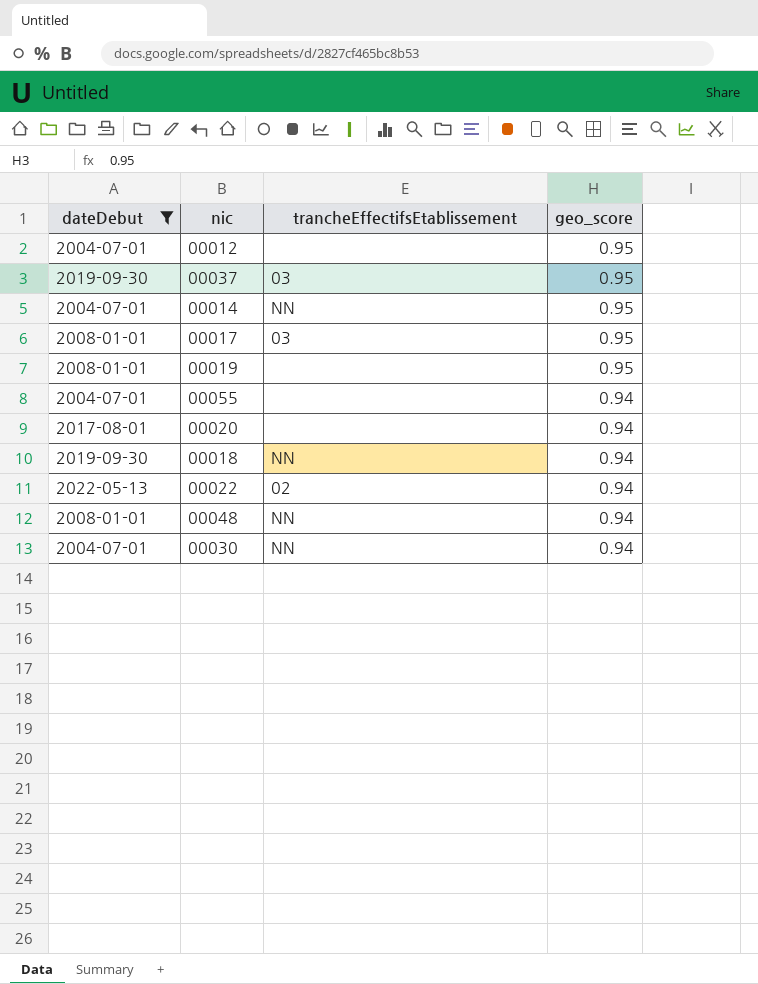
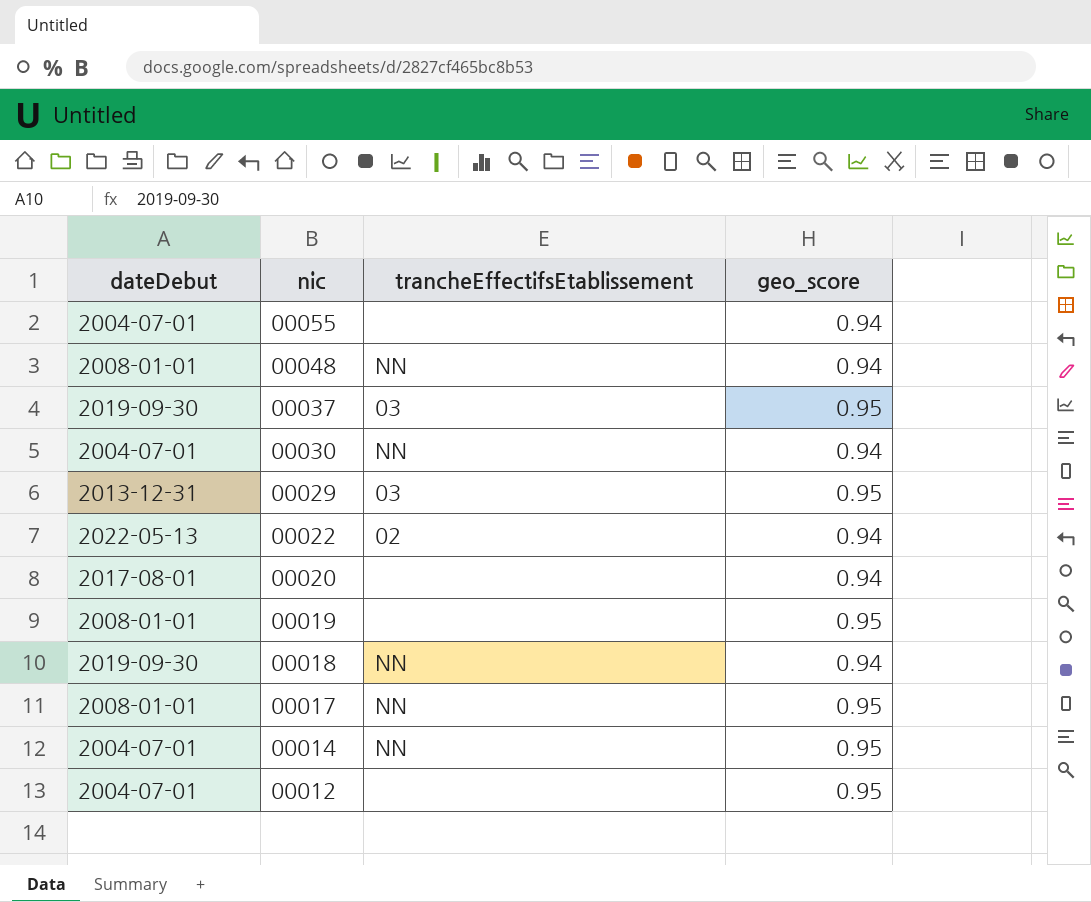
filter: dateDebut != 2013-12-31 -> none
row order: geo_score descending -> nic descending
00017 | trancheEffectifsEtablissement: 03 -> NN

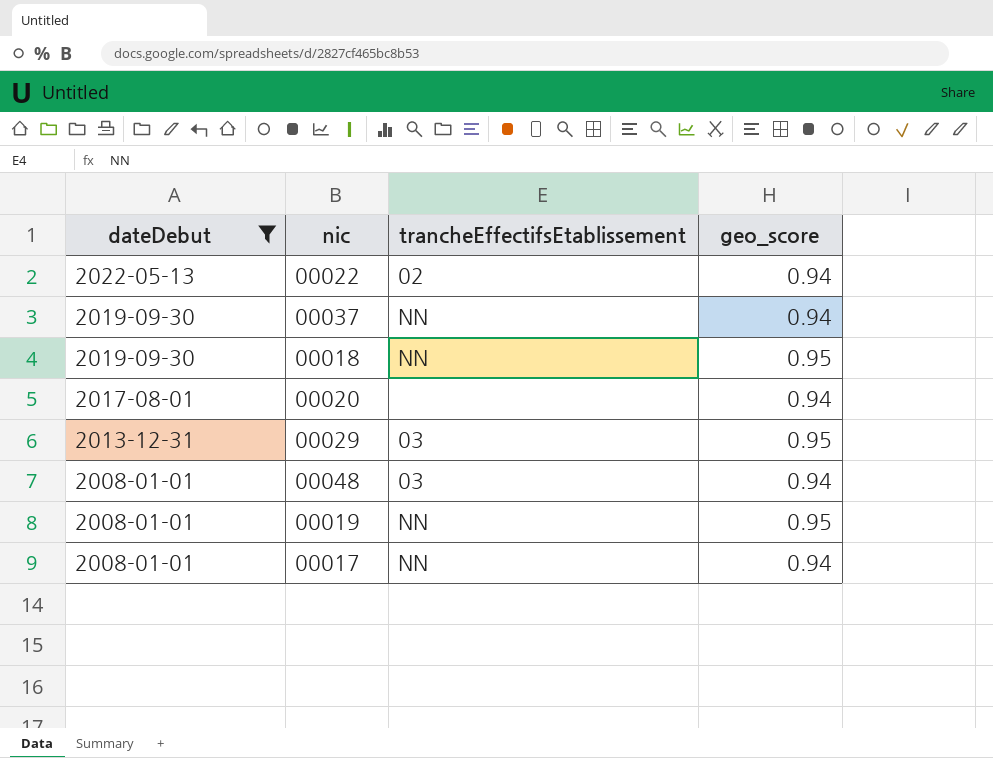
filter: none -> dateDebut != 2004-07-01
row order: nic descending -> dateDebut descending
00037 | trancheEffectifsEtablissement: 03 -> NN
00037 | geo_score: 0.95 -> 0.94
00018 | geo_score: 0.94 -> 0.95
00048 | trancheEffectifsEtablissement: NN -> 03
00019 | trancheEffectifsEtablissement: none -> NN
00017 | geo_score: 0.95 -> 0.94

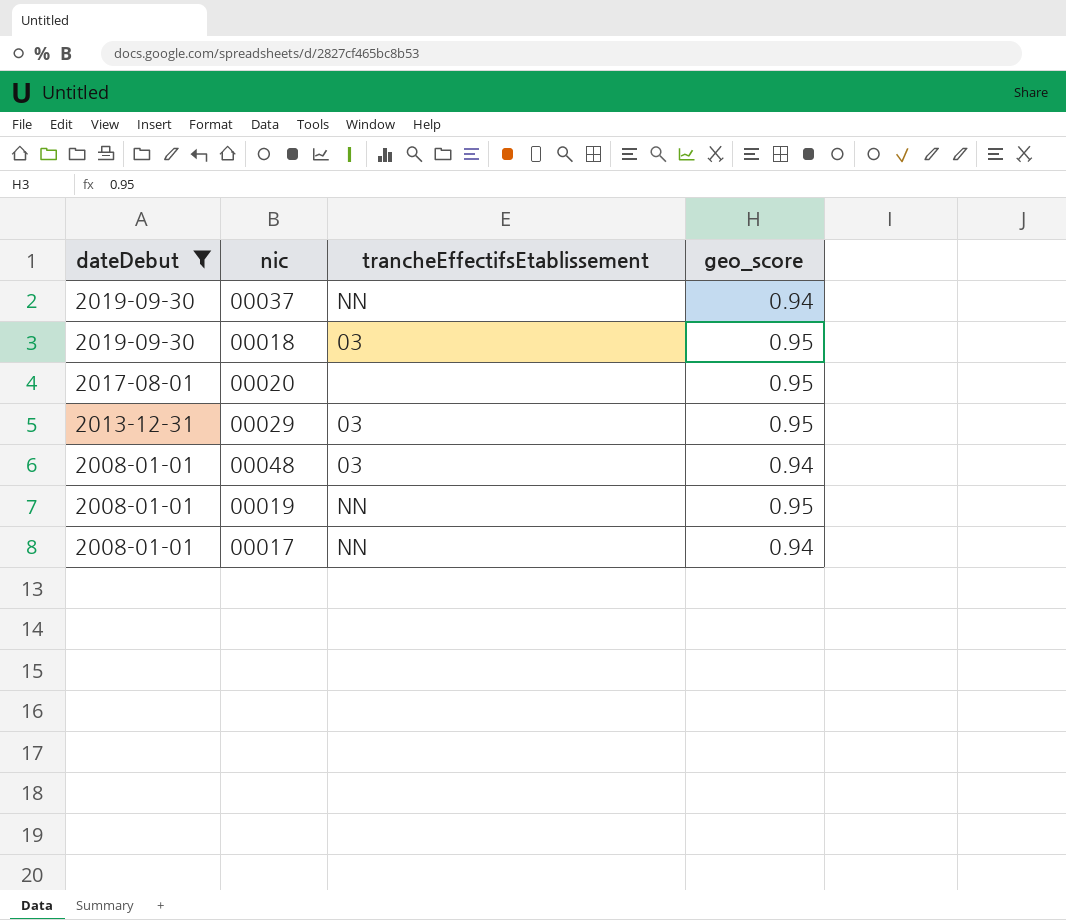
row 00022: 2022-05-13 | 02 | 0.94 -> none
00018 | trancheEffectifsEtablissement: NN -> 03
00020 | geo_score: 0.94 -> 0.95

